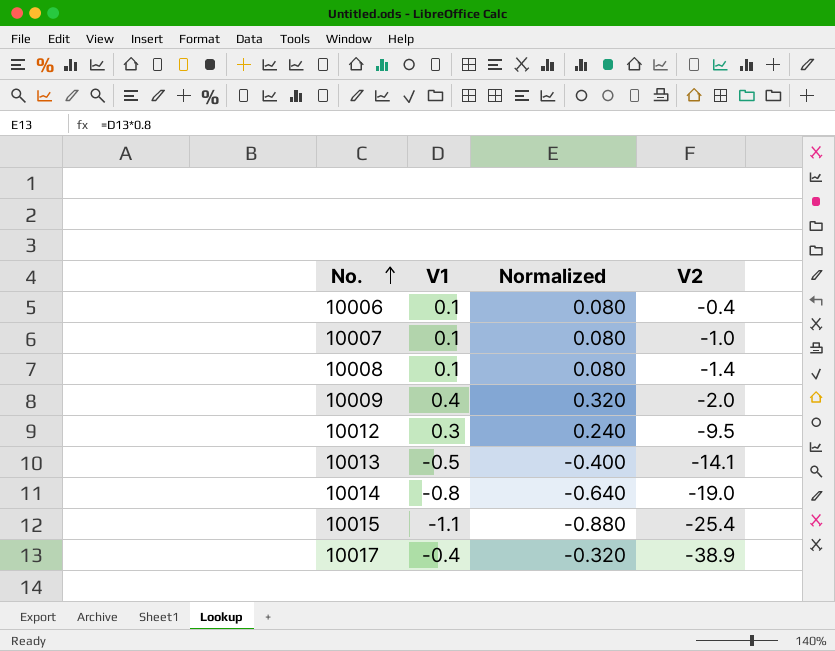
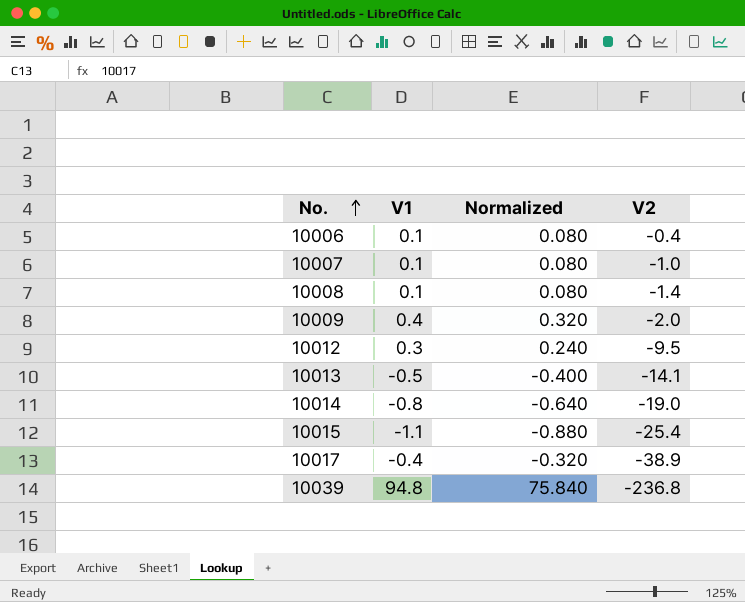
row 10039: none -> 94.8 | 75.840 | -236.8

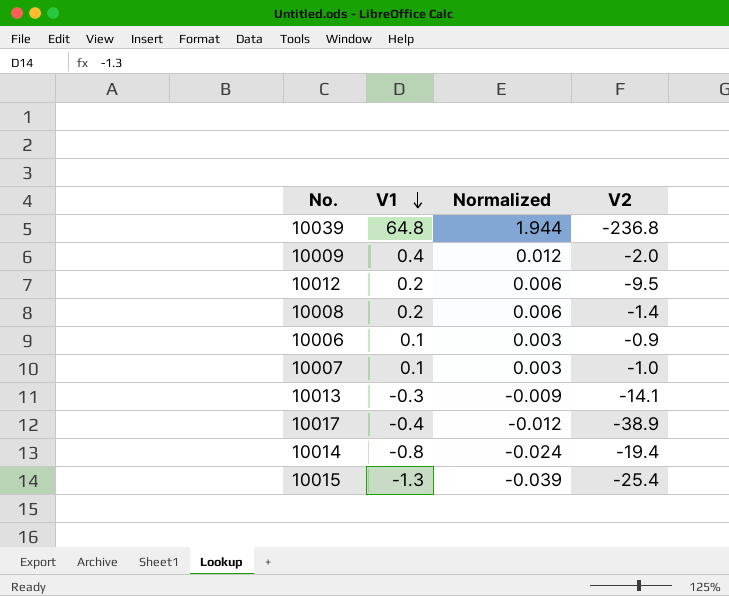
row order: No. ascending -> V1 descending
column Normalized | formula: [V1] * 0.8 -> [V1] * 0.03
10039 | V1: 94.8 -> 64.8
10012 | V1: 0.3 -> 0.2
10008 | V1: 0.1 -> 0.2
10006 | V2: -0.4 -> -0.9
10013 | V1: -0.5 -> -0.3
10014 | V2: -19.0 -> -19.4
10015 | V1: -1.1 -> -1.3

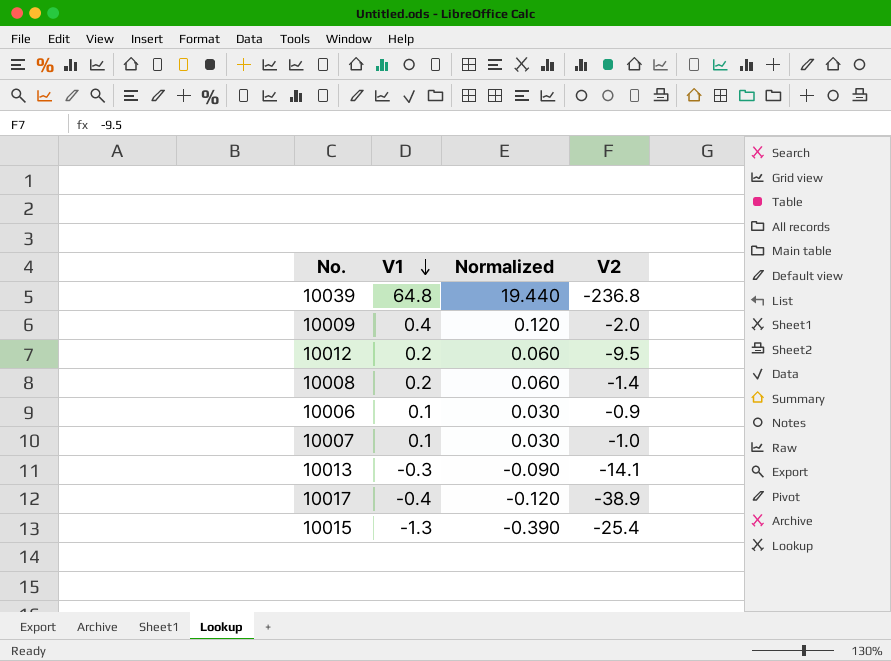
column Normalized | formula: [V1] * 0.03 -> [V1] * 0.3
row 10014: -0.8 | -0.024 | -19.4 -> none

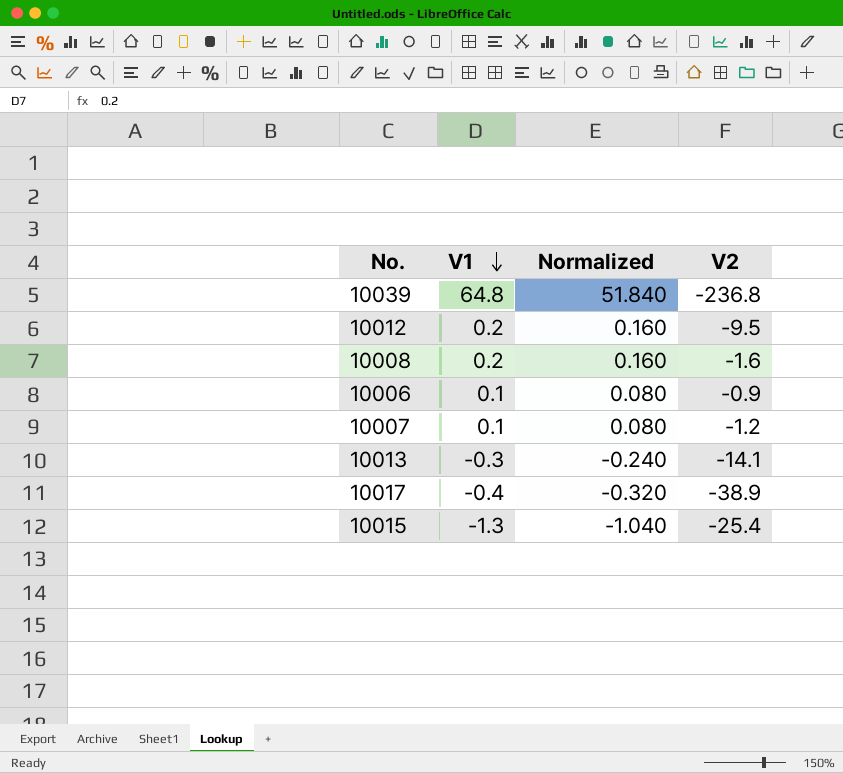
column Normalized | formula: [V1] * 0.3 -> [V1] * 0.8
row 10009: 0.4 | 0.120 | -2.0 -> none
10008 | V2: -1.4 -> -1.6
10007 | V2: -1.0 -> -1.2

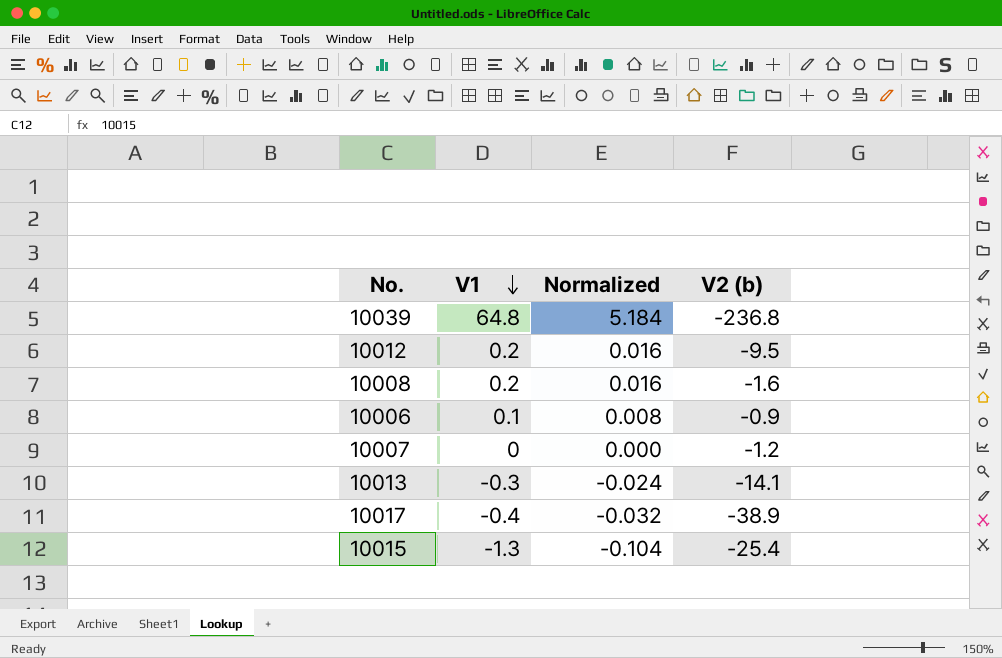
column Normalized | formula: [V1] * 0.8 -> [V1] * 0.08
column name: V2 -> V2 (b)
10007 | V1: 0.1 -> 0

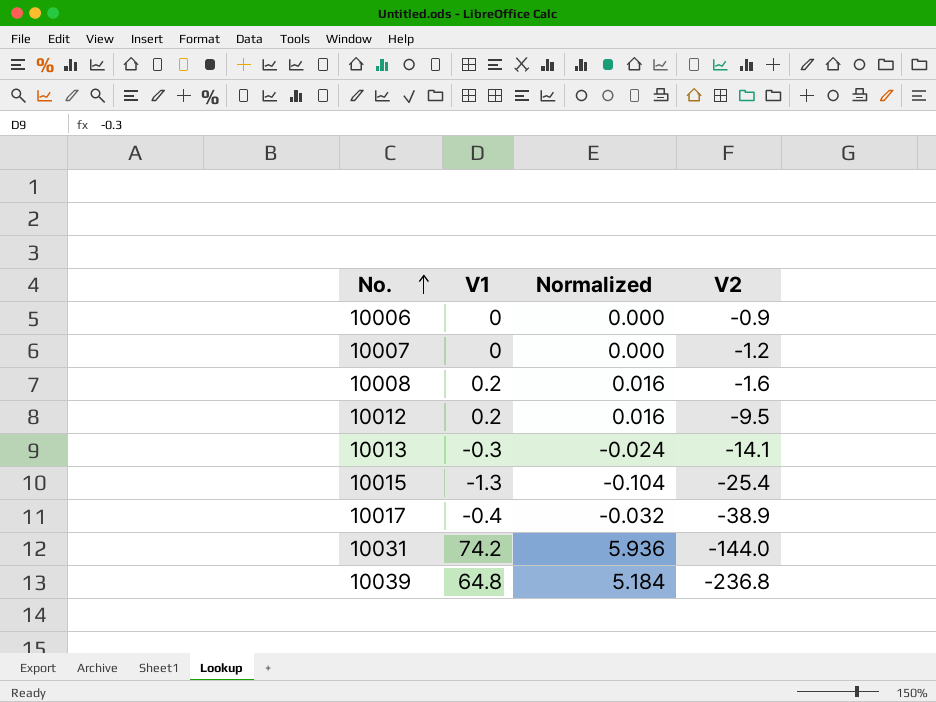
row order: V1 descending -> No. ascending
column name: V2 (b) -> V2
10006 | V1: 0.1 -> 0
10006 | Normalized: 0.008 -> 0.000
row 10031: none -> 74.2 | 5.936 | -144.0

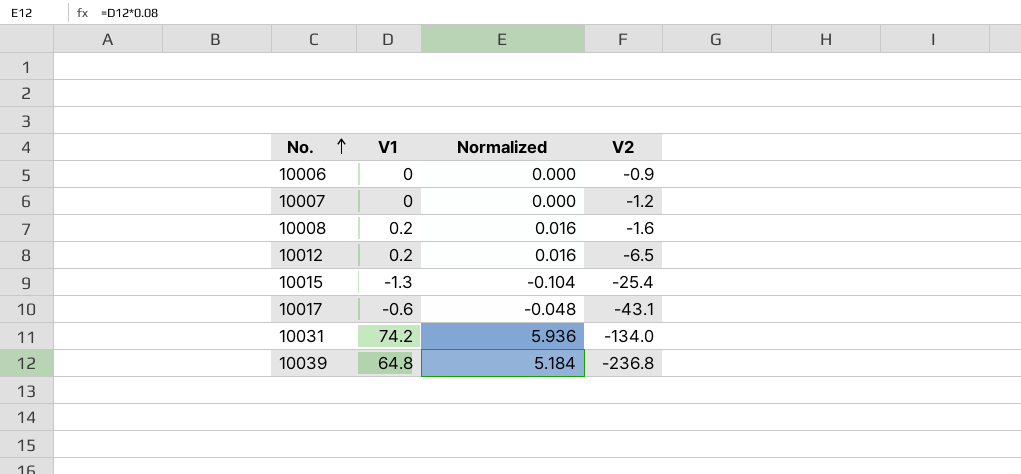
row 10013: -0.3 | -0.024 | -14.1 -> none
10012 | V2: -9.5 -> -6.5
10017 | V1: -0.4 -> -0.6
10017 | Normalized: -0.032 -> -0.048
10017 | V2: -38.9 -> -43.1
10031 | V2: -144.0 -> -134.0

